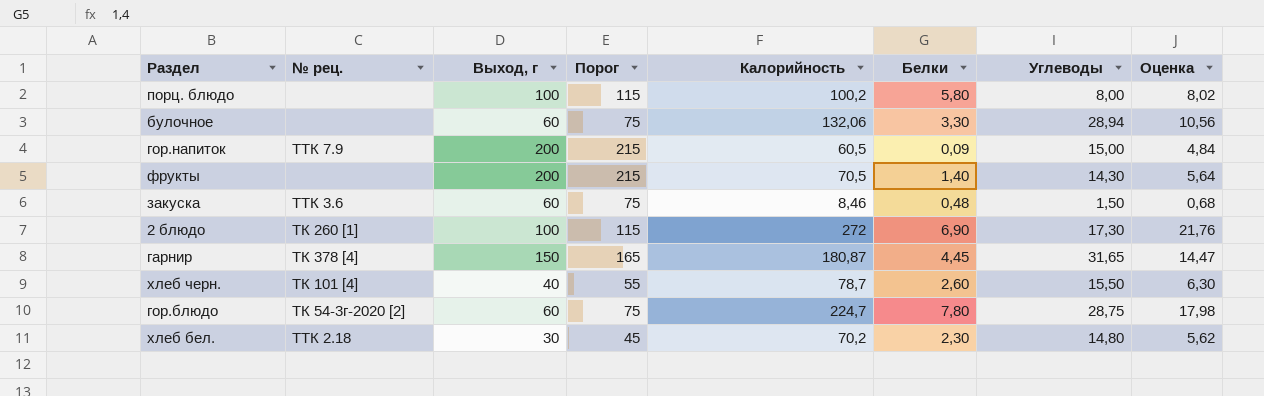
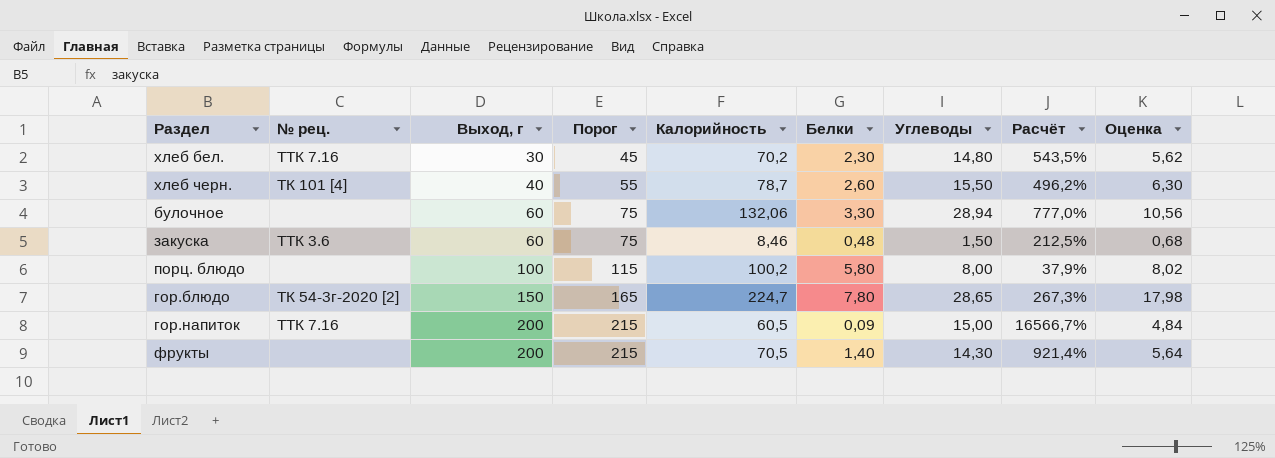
row order: none -> Выход, г ascending
column Расчёт | formula: none -> ([Углеводы] - [Белки]) / [Белки]
row 2 блюдо: ТК 260 [1] | 100 | 115 | 272 | 6,90 | 17,30 | 21,76 -> none
row гарнир: ТК 378 [4] | 150 | 165 | 180,87 | 4,45 | 31,65 | 14,47 -> none
хлеб бел. | № рец.: ТТК 2.18 -> ТТК 7.16
гор.блюдо | Выход, г: 60 -> 150
гор.блюдо | Порог: 75 -> 165
гор.блюдо | Углеводы: 28,75 -> 28,65
гор.напиток | № рец.: ТТК 7.9 -> ТТК 7.16

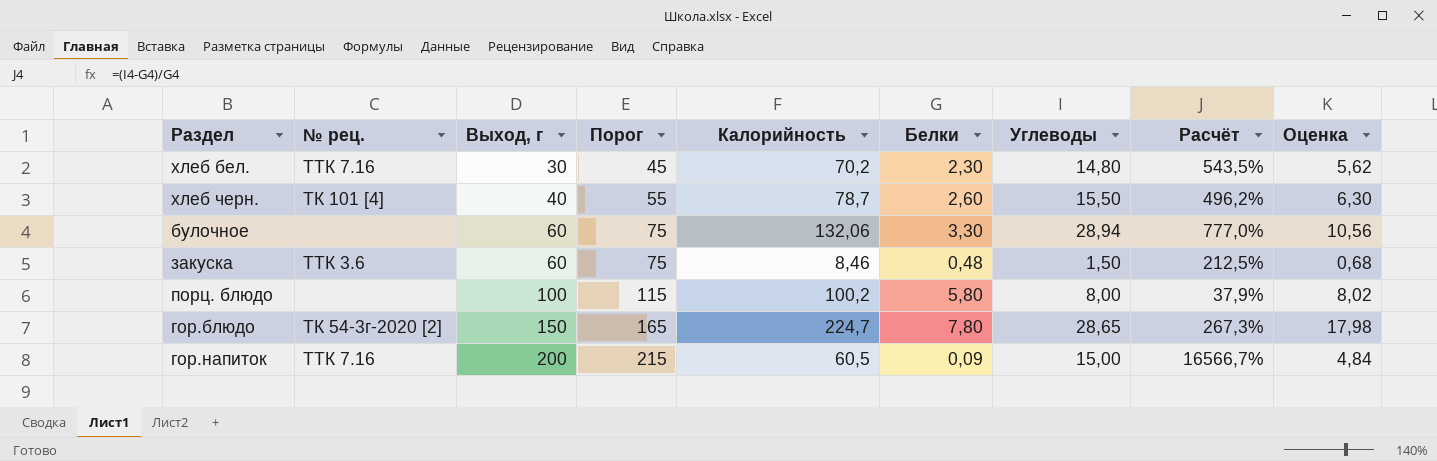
row фрукты: none | 200 | 215 | 70,5 | 1,40 | 14,30 | 921,4% | 5,64 -> none

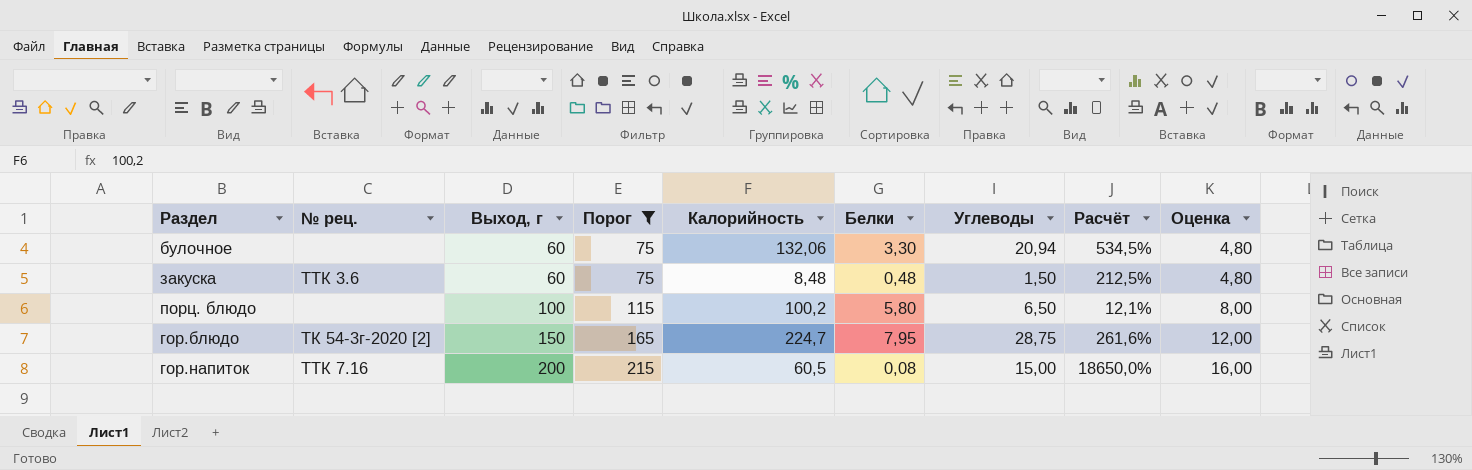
filter: none -> Порог >= 75
column Оценка | formula: [Калорийность] * 0,08 -> [Выход, г] * 0,08
булочное | Углеводы: 28,94 -> 20,94
булочное | Расчёт: 777,0% -> 534,5%
закуска | Калорийность: 8,46 -> 8,48
порц. блюдо | Углеводы: 8,00 -> 6,50
порц. блюдо | Расчёт: 37,9% -> 12,1%
гор.блюдо | Белки: 7,80 -> 7,95
гор.блюдо | Углеводы: 28,65 -> 28,75
гор.блюдо | Расчёт: 267,3% -> 261,6%
гор.напиток | Белки: 0,09 -> 0,08
гор.напиток | Расчёт: 16566,7% -> 18650,0%

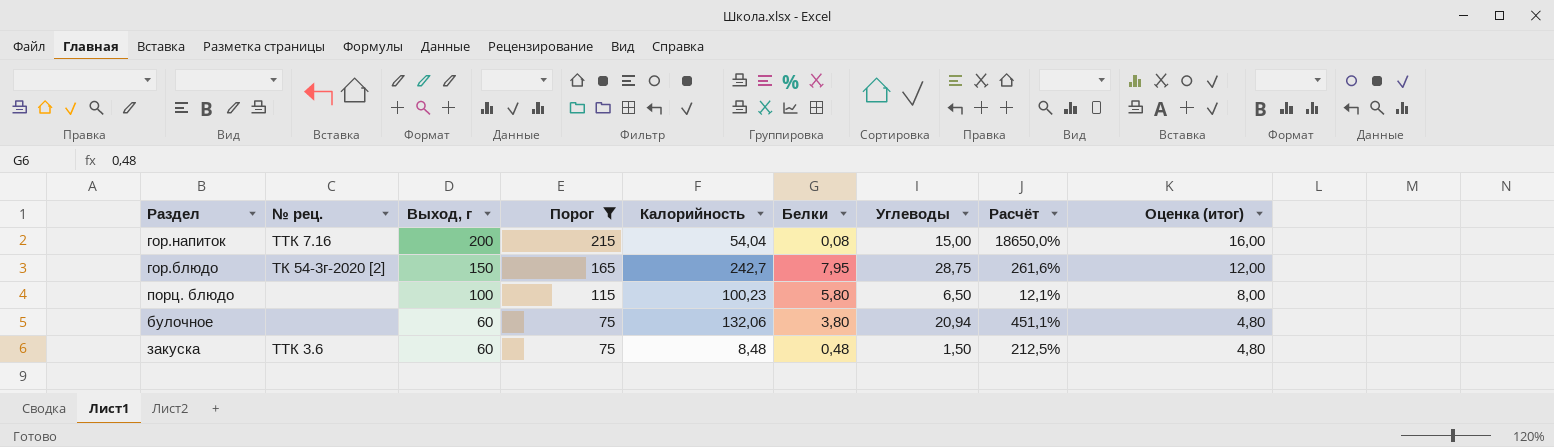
row order: Выход, г ascending -> Выход, г descending
column name: Оценка -> Оценка (итог)
гор.напиток | Калорийность: 60,5 -> 54,04
гор.блюдо | Калорийность: 224,7 -> 242,7
порц. блюдо | Калорийность: 100,2 -> 100,23
булочное | Белки: 3,30 -> 3,80
булочное | Расчёт: 534,5% -> 451,1%

